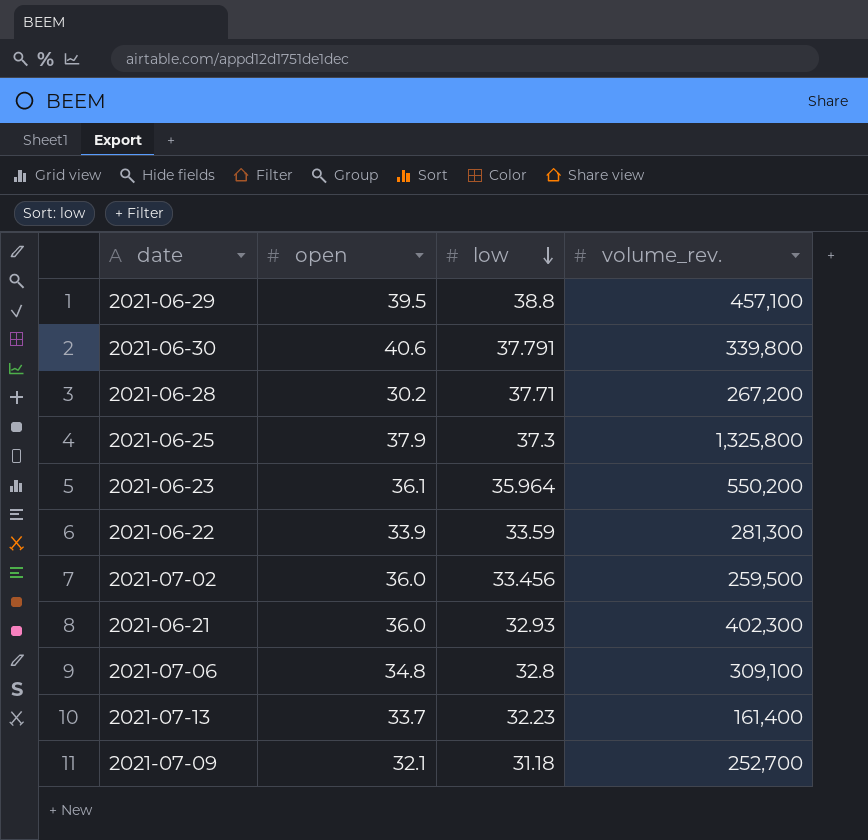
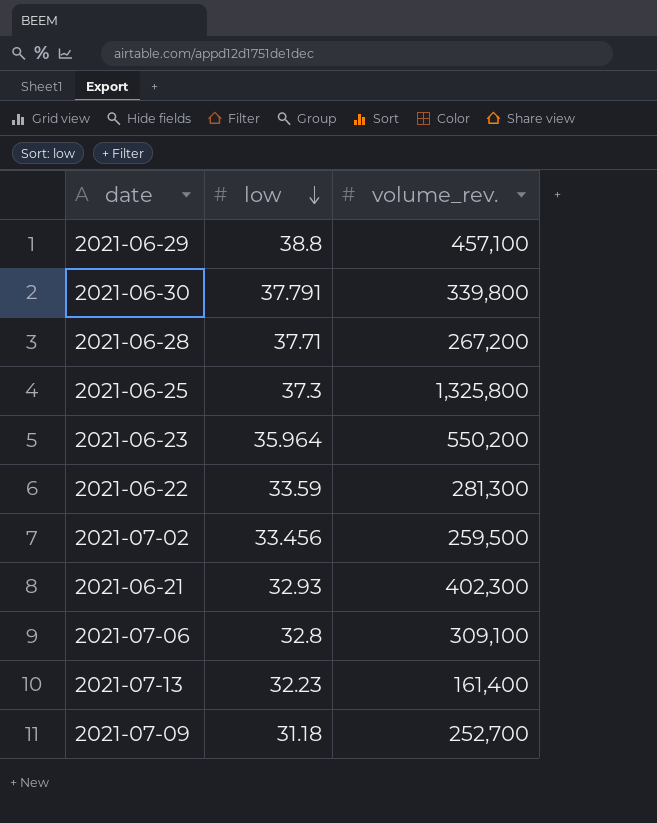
column open | position: 2 -> none

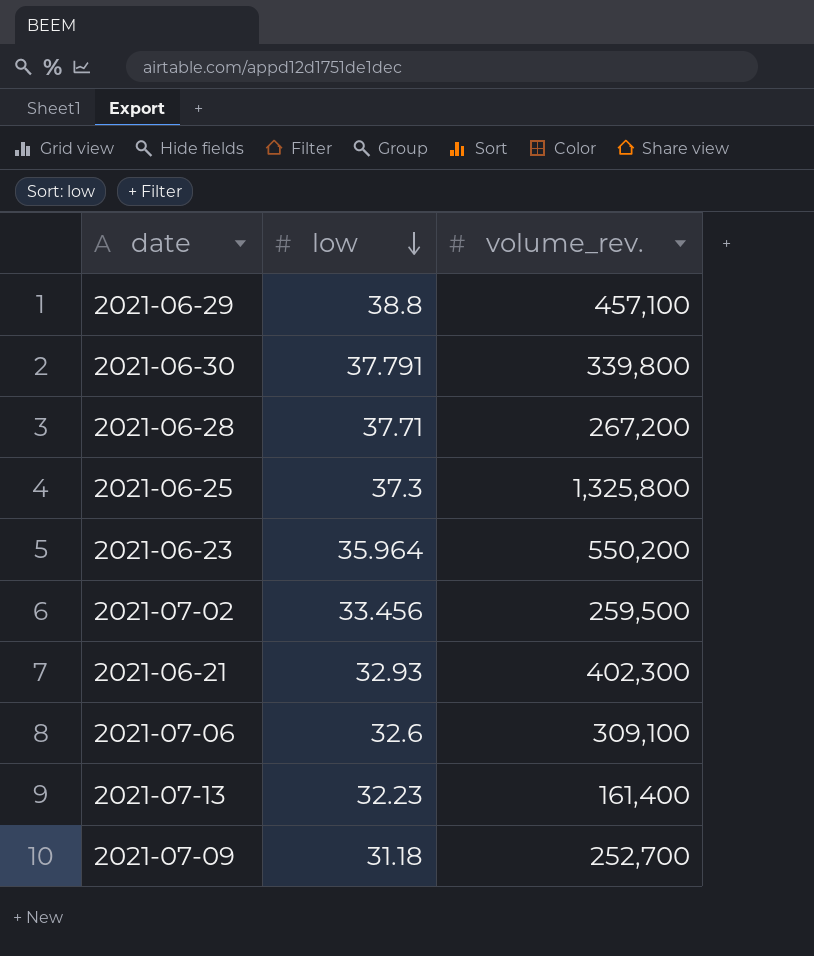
row 2021-06-22: 33.59 | 281,300 -> none
2021-07-06 | low: 32.8 -> 32.6

